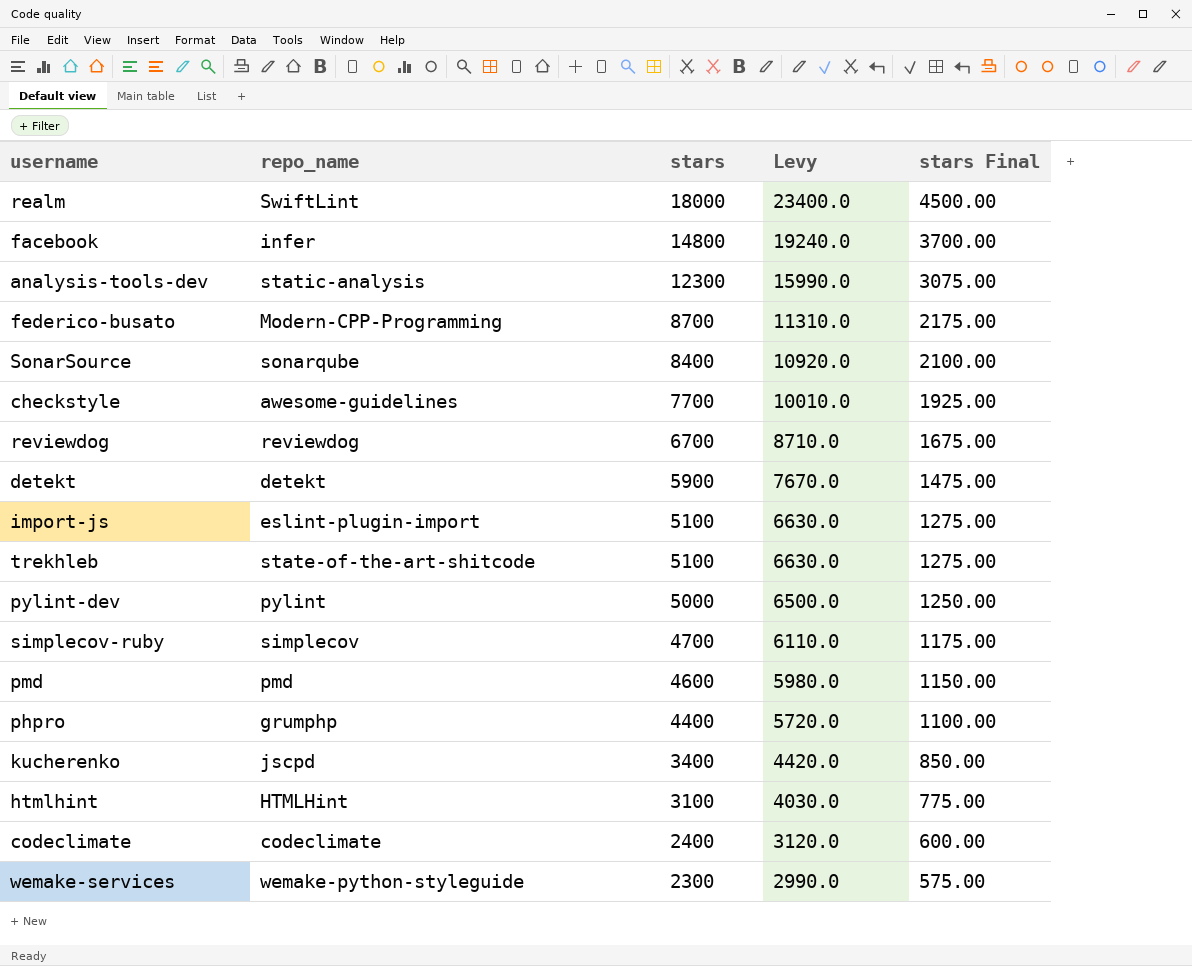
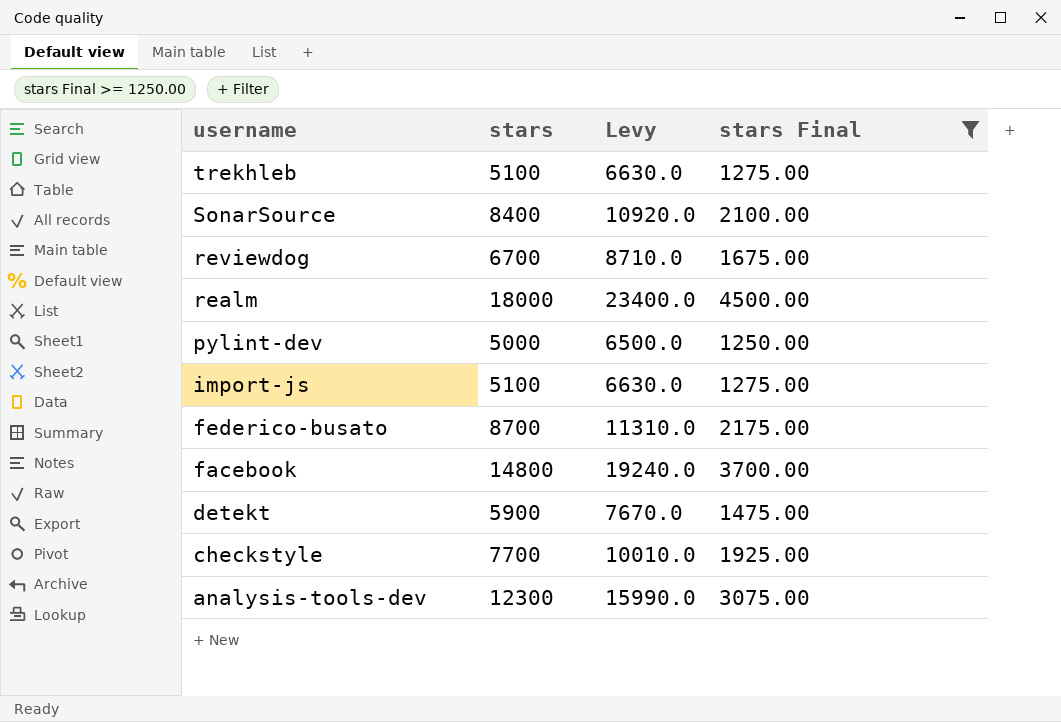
filter: none -> stars Final >= 1250.00
row order: stars descending -> username descending
column repo_name | position: 2 -> none

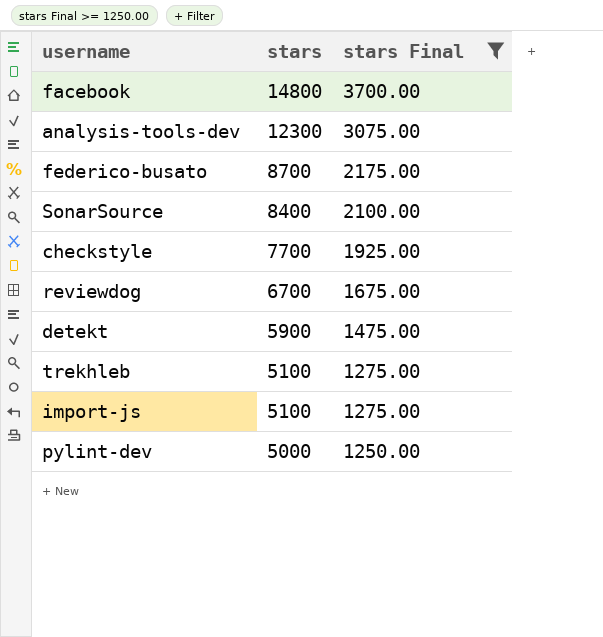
row order: username descending -> stars descending
column Levy | formula: [stars] * 1.3 -> none
row realm: 18000 | 23400.0 | 4500.00 -> none

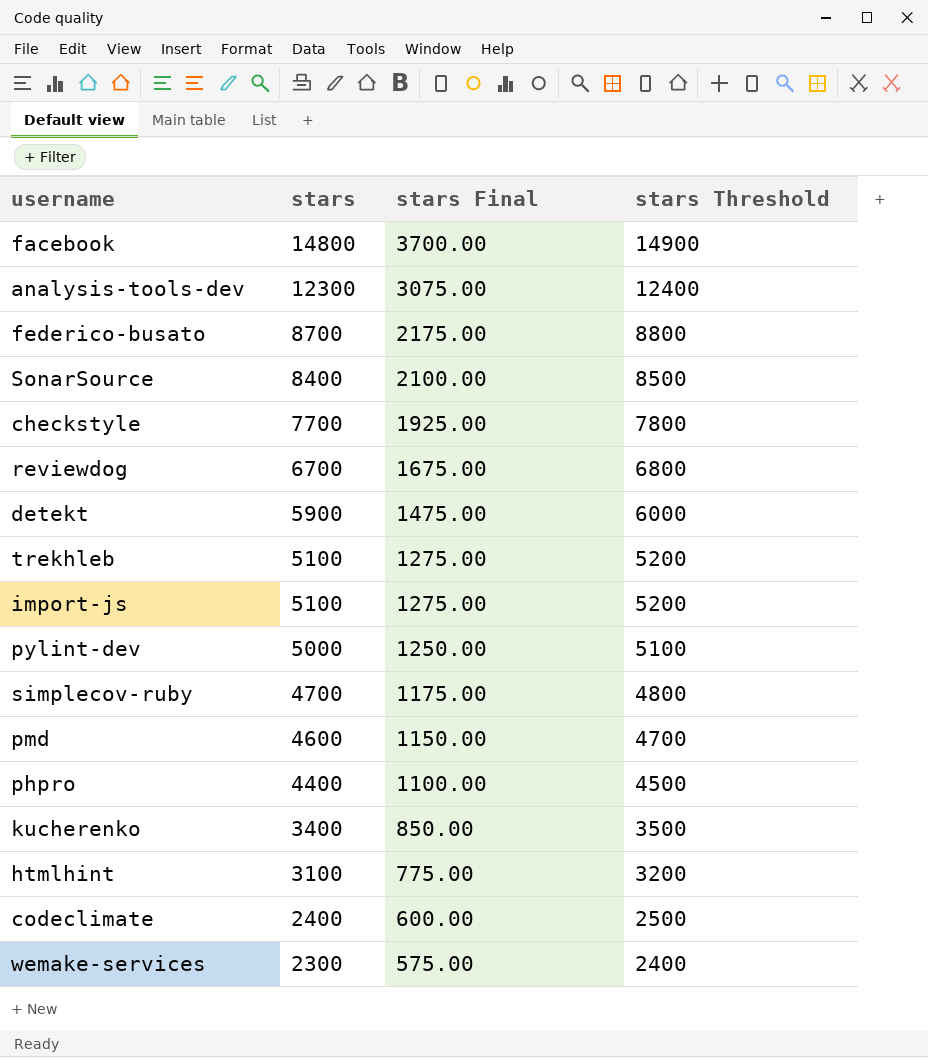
filter: stars Final >= 1250.00 -> none
column stars Threshold | formula: none -> [stars] + 100

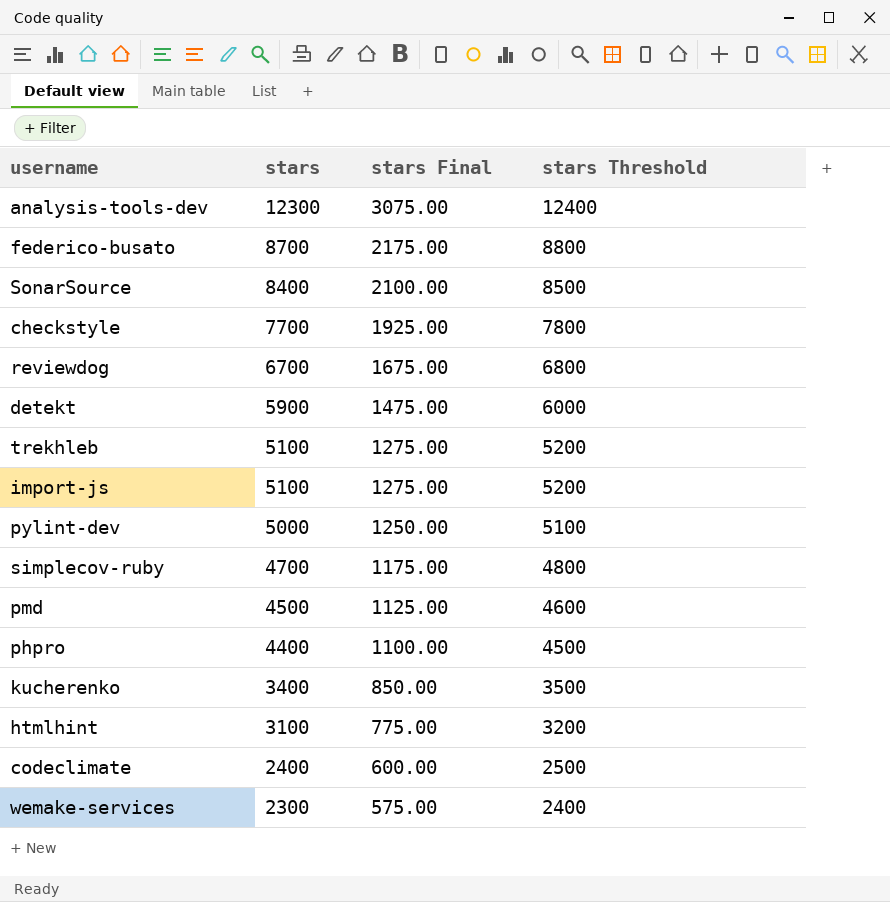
row facebook: 14800 | 3700.00 | 14900 -> none
pmd | stars: 4600 -> 4500
pmd | stars Final: 1150.00 -> 1125.00
pmd | stars Threshold: 4700 -> 4600

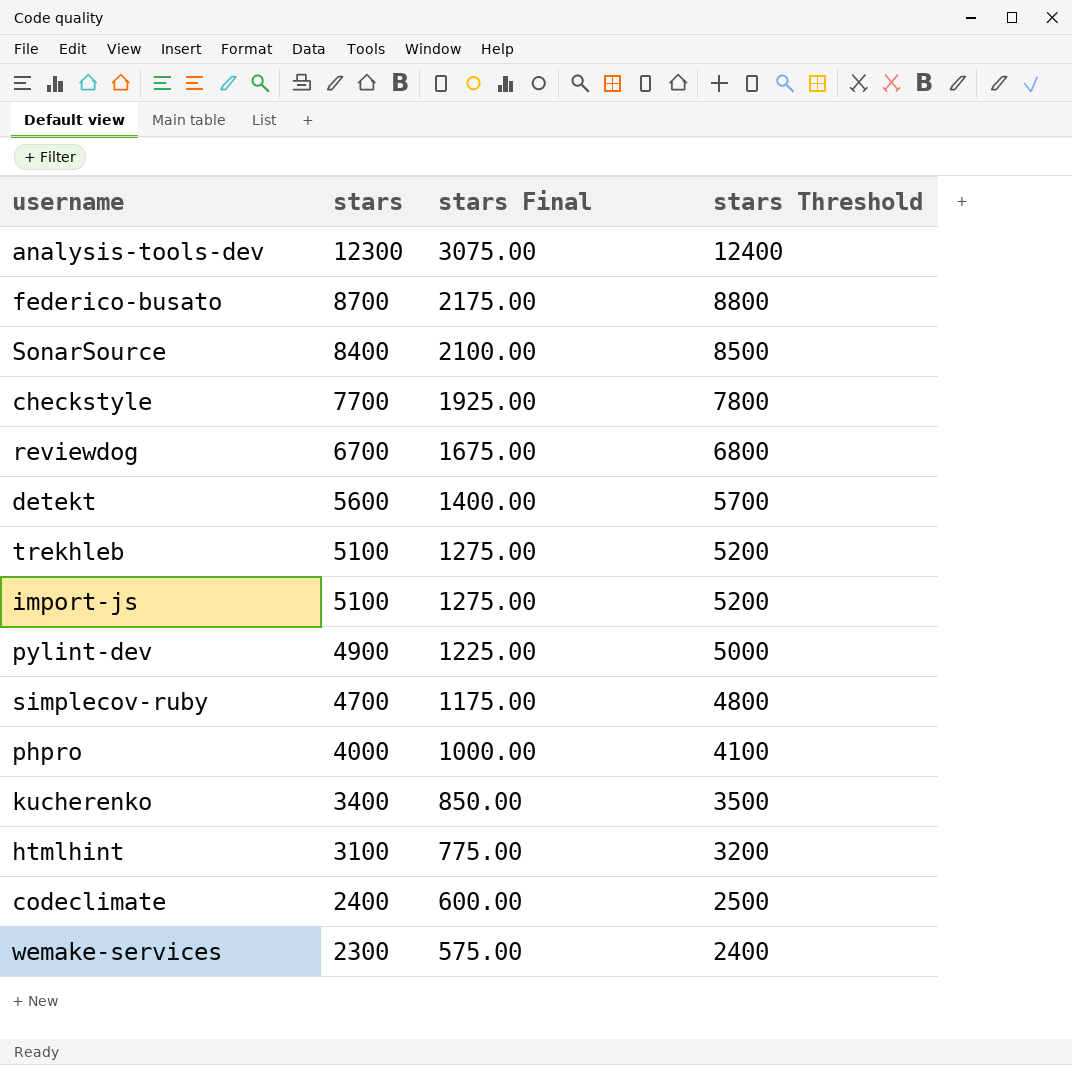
row pmd: 4500 | 1125.00 | 4600 -> none
detekt | stars: 5900 -> 5600
detekt | stars Final: 1475.00 -> 1400.00
detekt | stars Threshold: 6000 -> 5700
pylint-dev | stars: 5000 -> 4900
pylint-dev | stars Final: 1250.00 -> 1225.00
pylint-dev | stars Threshold: 5100 -> 5000
phpro | stars: 4400 -> 4000
phpro | stars Final: 1100.00 -> 1000.00
phpro | stars Threshold: 4500 -> 4100

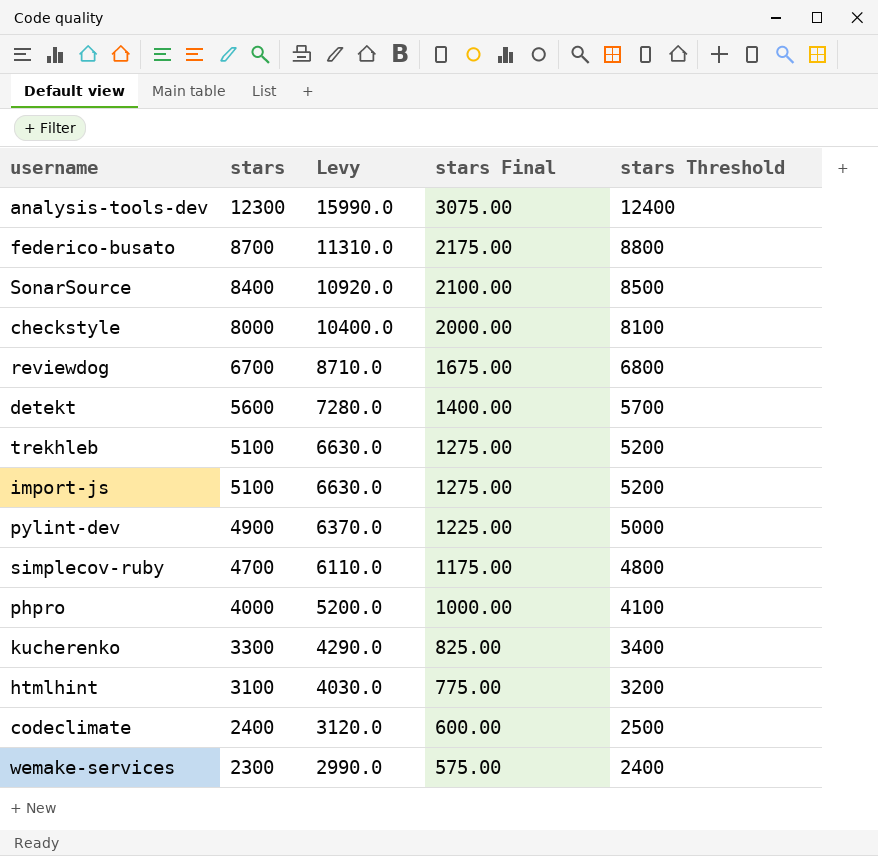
column Levy | formula: none -> [stars] * 1.3
checkstyle | stars: 7700 -> 8000
checkstyle | stars Final: 1925.00 -> 2000.00
checkstyle | stars Threshold: 7800 -> 8100
kucherenko | stars: 3400 -> 3300
kucherenko | stars Final: 850.00 -> 825.00
kucherenko | stars Threshold: 3500 -> 3400

